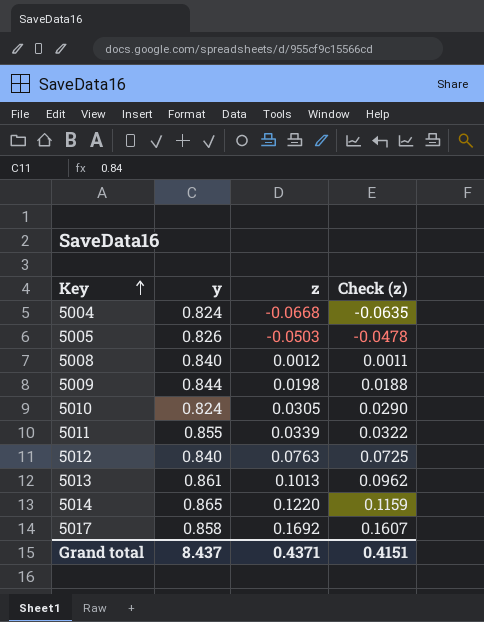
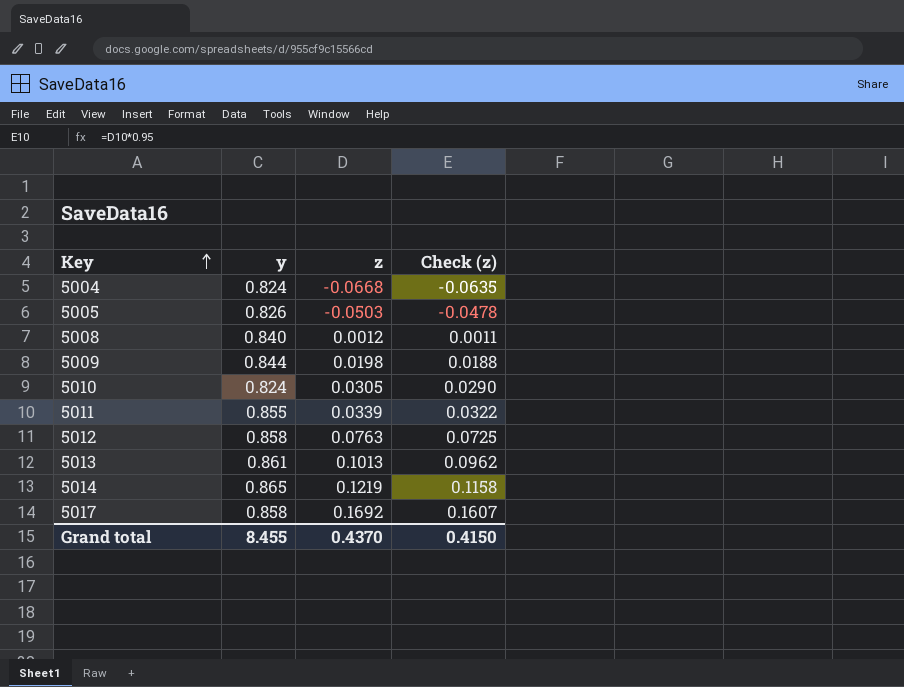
5012 | y: 0.840 -> 0.858
5014 | z: 0.1220 -> 0.1219
5014 | Check (z): 0.1159 -> 0.1158
Grand total | y: 8.437 -> 8.455
Grand total | z: 0.4371 -> 0.4370
Grand total | Check (z): 0.4151 -> 0.4150

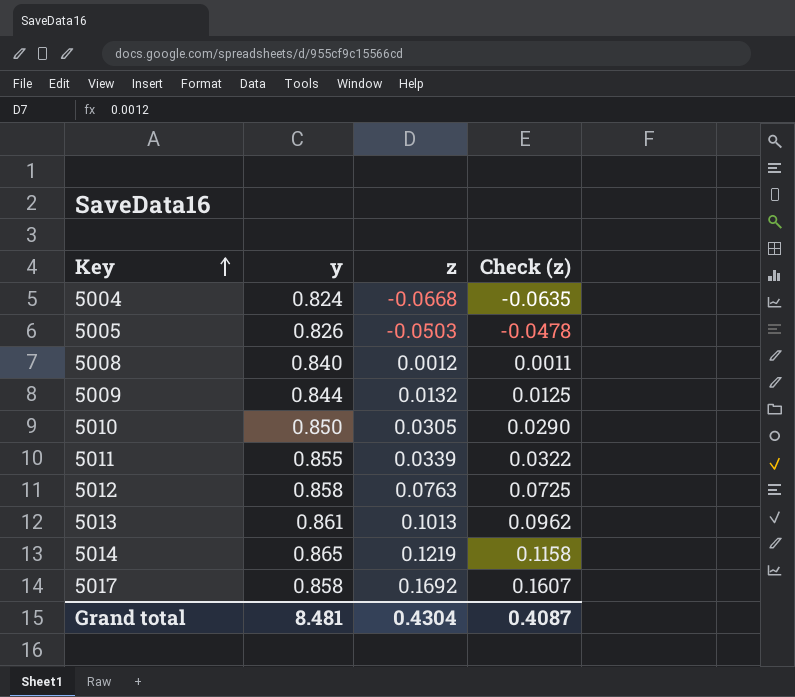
5009 | z: 0.0198 -> 0.0132
5009 | Check (z): 0.0188 -> 0.0125
5010 | y: 0.824 -> 0.850
Grand total | y: 8.455 -> 8.481
Grand total | z: 0.4370 -> 0.4304
Grand total | Check (z): 0.4150 -> 0.4087

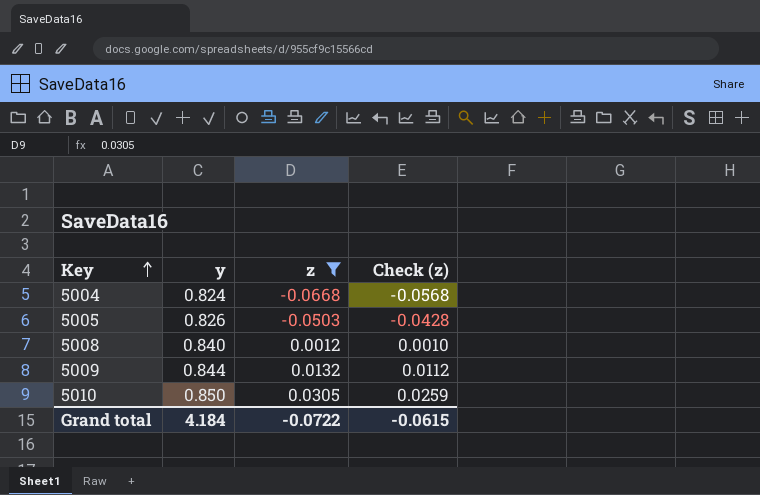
filter: none -> z <= 0.0305
column Check (z) | formula: [z] * 0.95 -> [z] * 0.85
Grand total | y: 8.481 -> 4.184
Grand total | z: 0.4304 -> -0.0722
Grand total | Check (z): 0.4087 -> -0.0615

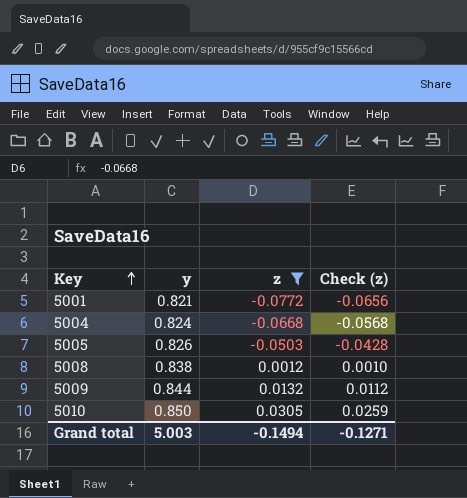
row 5001: none -> 0.821 | -0.0772 | -0.0656
5008 | y: 0.840 -> 0.838
Grand total | y: 4.184 -> 5.003
Grand total | z: -0.0722 -> -0.1494
Grand total | Check (z): -0.0615 -> -0.1271

